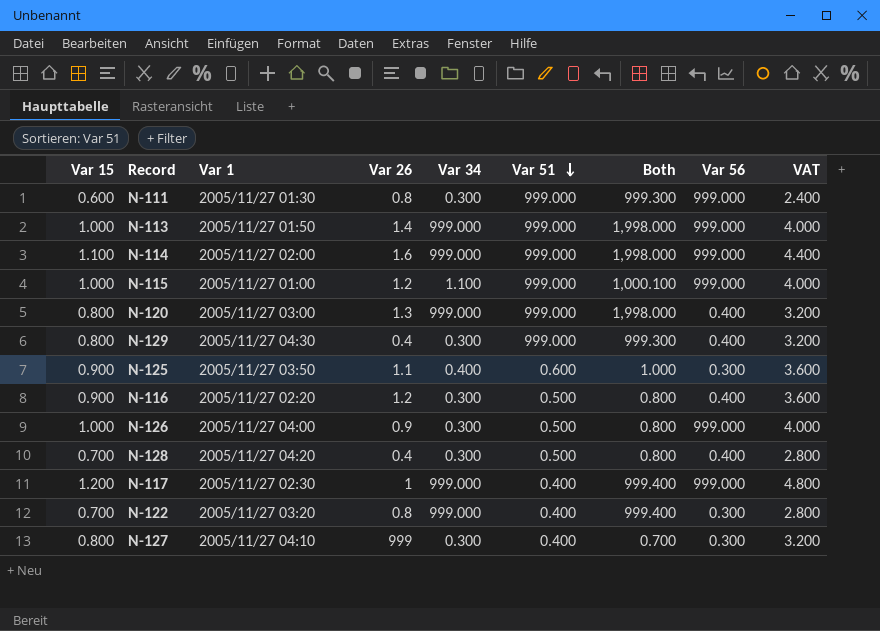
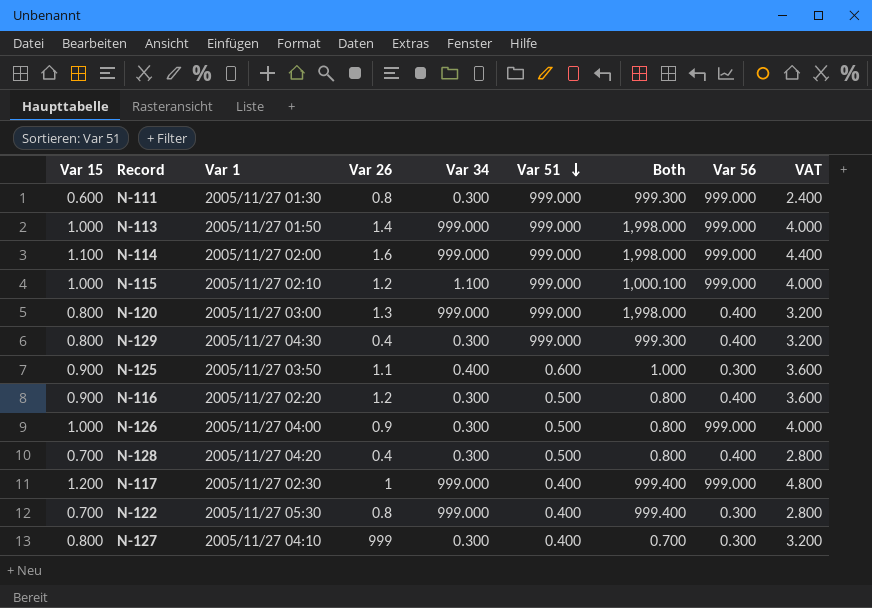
N-115 | Var 1: 2005/11/27 01:00 -> 2005/11/27 02:10
N-122 | Var 1: 2005/11/27 03:20 -> 2005/11/27 05:30

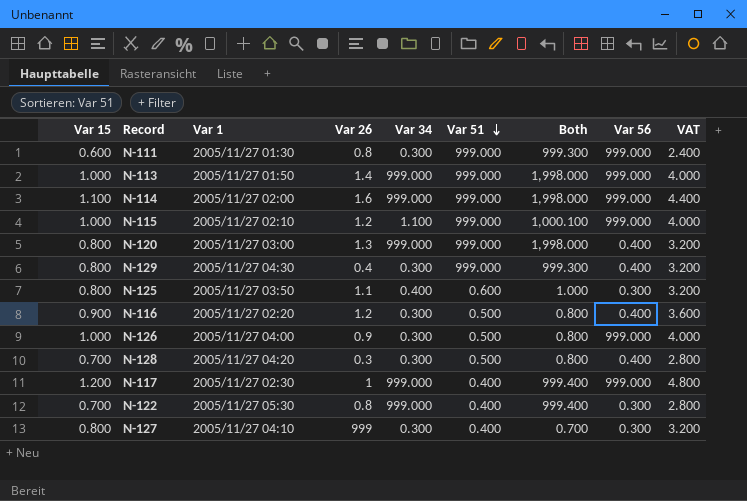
N-125 | Var 15: 0.900 -> 0.800
N-125 | VAT: 3.600 -> 3.200
N-128 | Var 26: 0.4 -> 0.3

